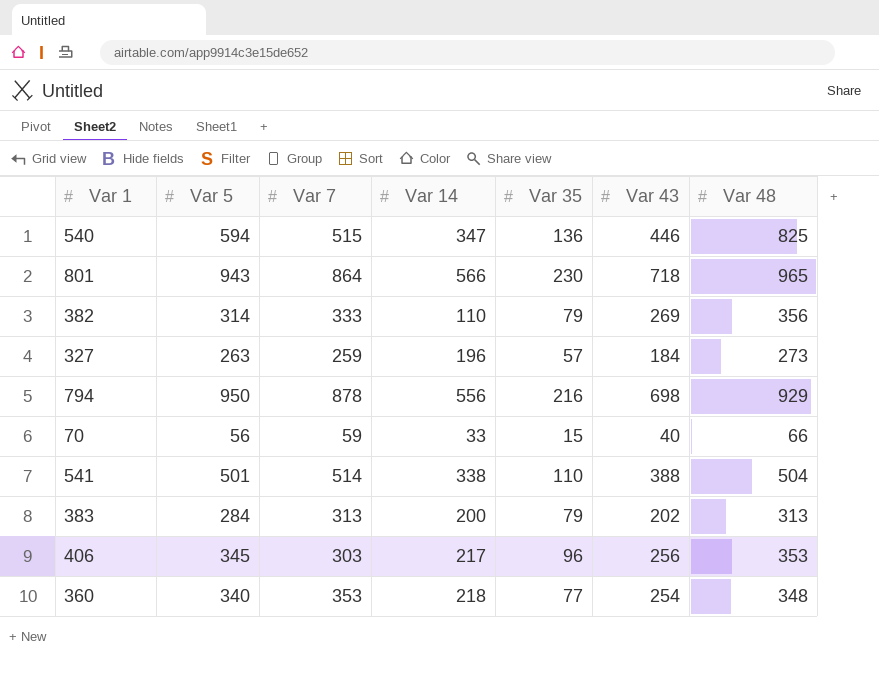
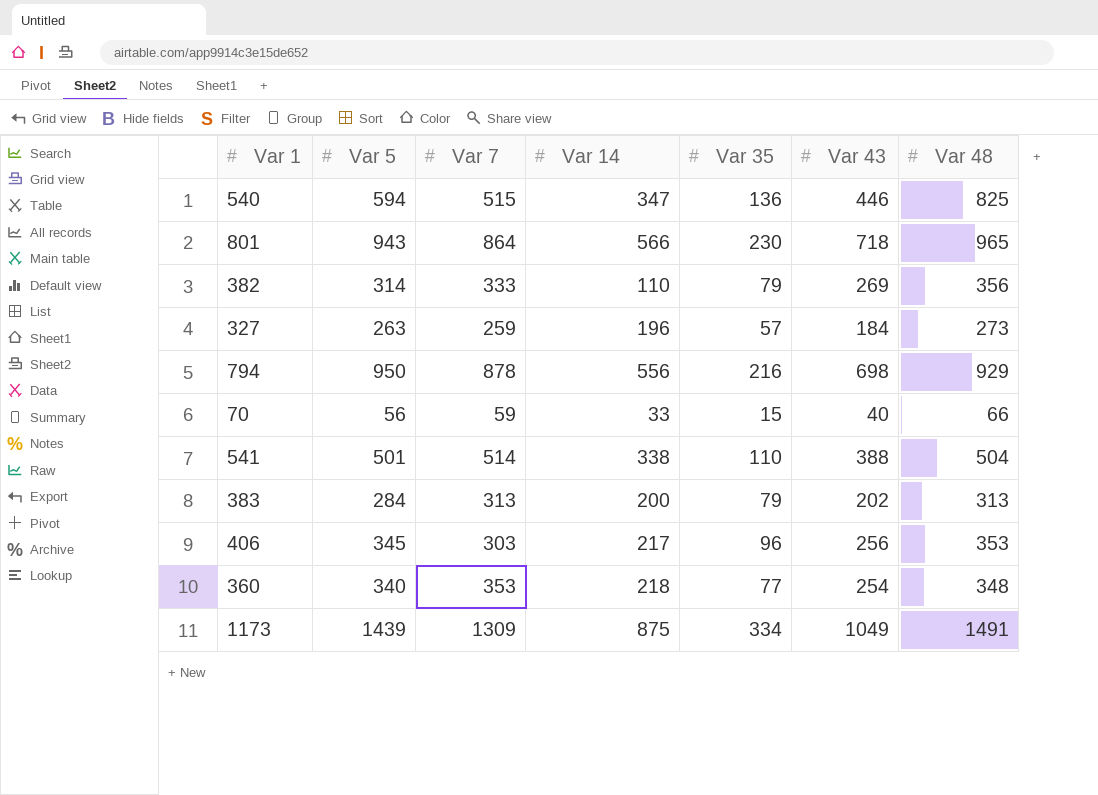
row 1173: none -> 1439 | 1309 | 875 | 334 | 1049 | 1491

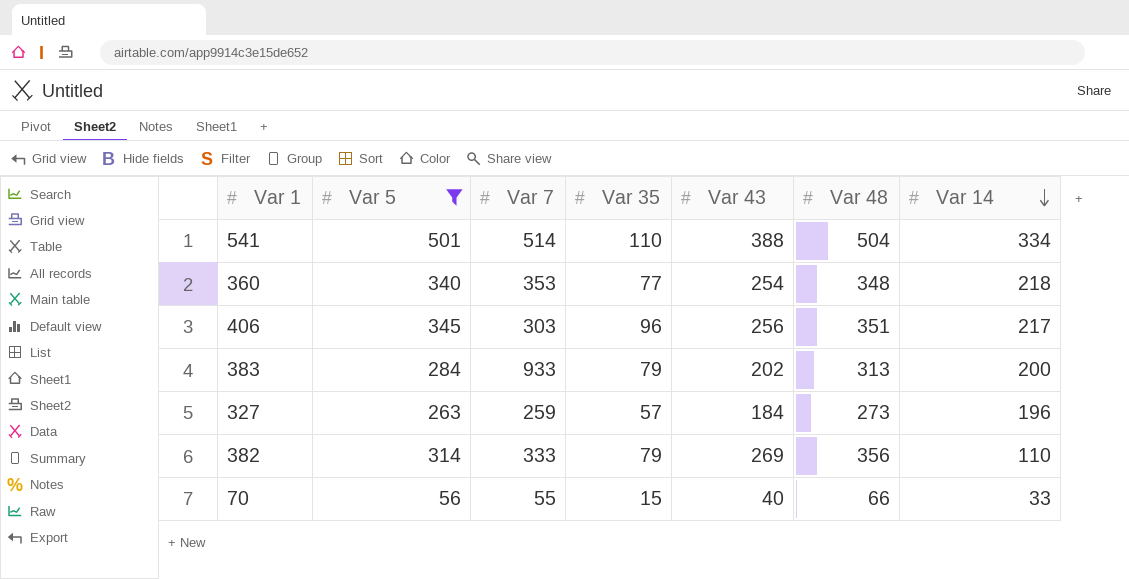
filter: none -> Var 5 <= 501
row order: none -> Var 14 descending
column Var 14 | position: 4 -> 7
541 | Var 14: 338 -> 334
406 | Var 48: 353 -> 351
383 | Var 7: 313 -> 933
70 | Var 7: 59 -> 55

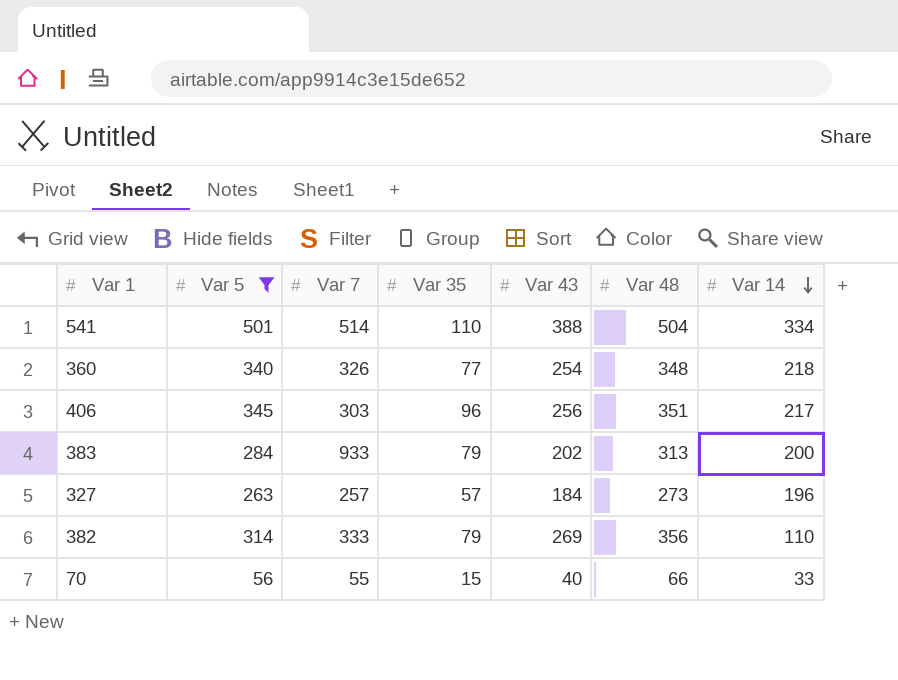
360 | Var 7: 353 -> 326
327 | Var 7: 259 -> 257

